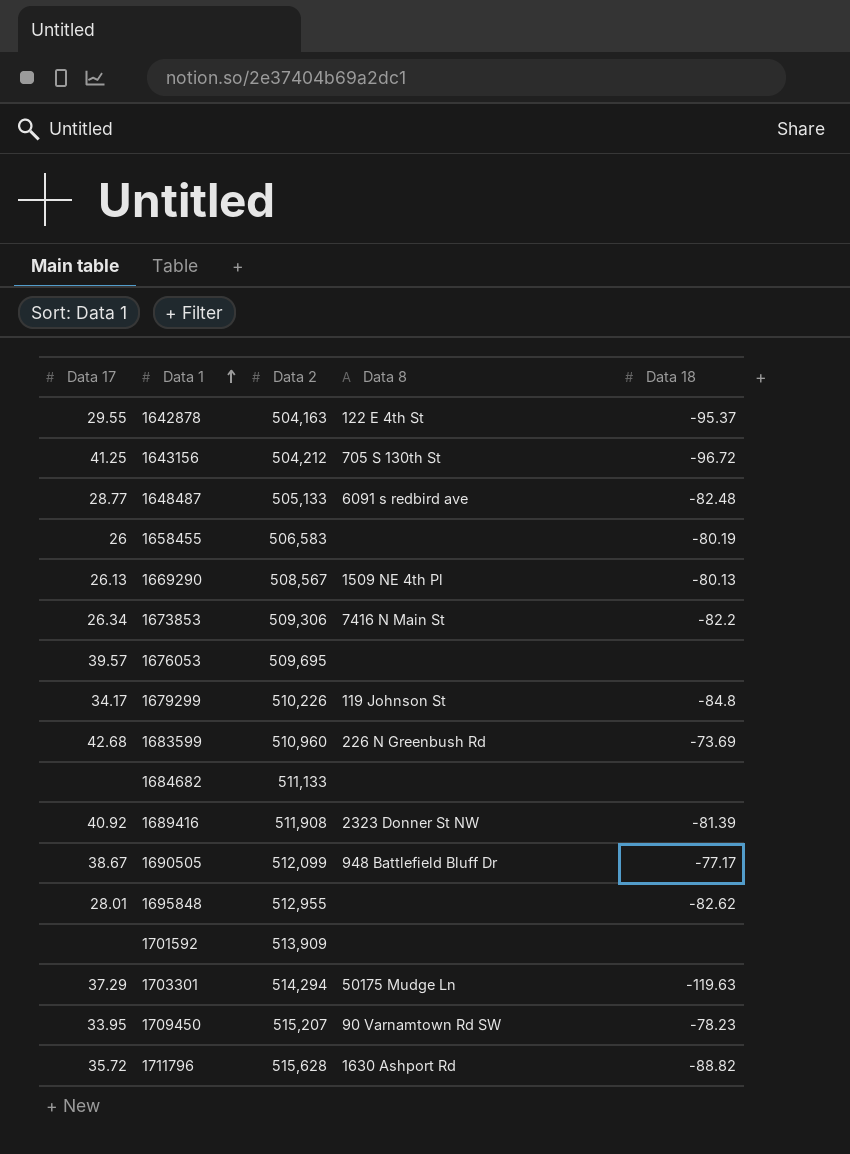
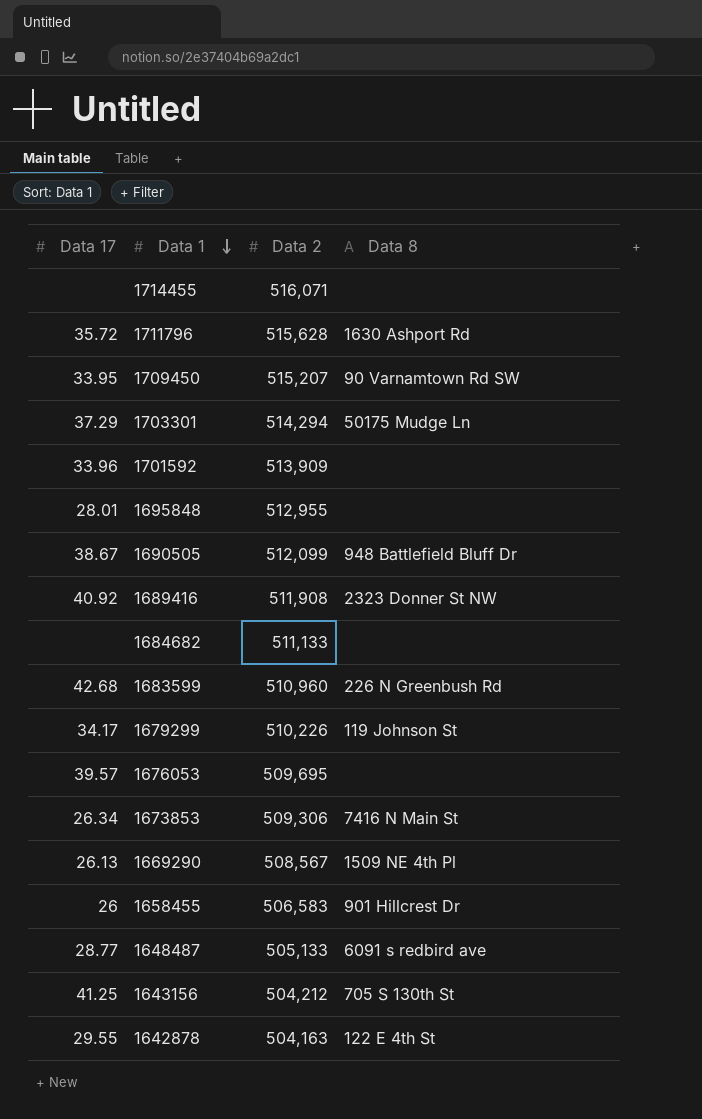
row order: Data 1 ascending -> Data 1 descending
column Data 18 | position: 5 -> none
row 1714455: none -> none | 516,071 | none
1701592 | Data 17: none -> 33.96
1658455 | Data 8: none -> 901 Hillcrest Dr

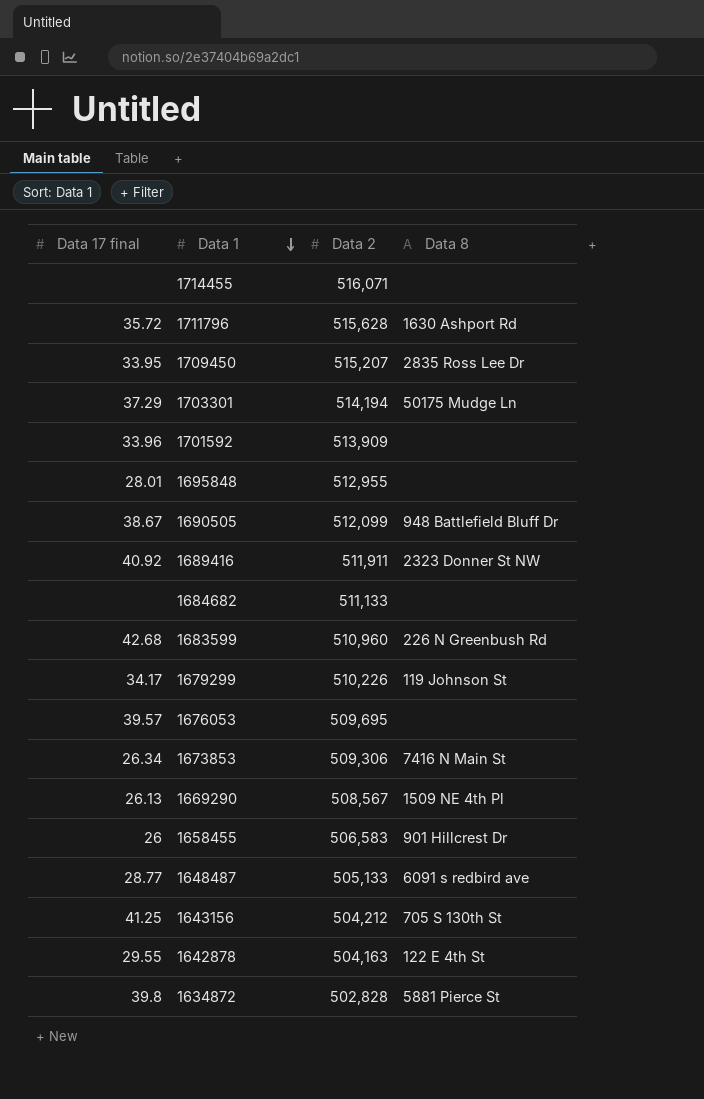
column name: Data 17 -> Data 17 final
1709450 | Data 8: 90 Varnamtown Rd SW -> 2835 Ross Lee Dr
1703301 | Data 2: 514,294 -> 514,194
1689416 | Data 2: 511,908 -> 511,911
row 1634872: none -> 39.8 | 502,828 | 5881 Pierce St

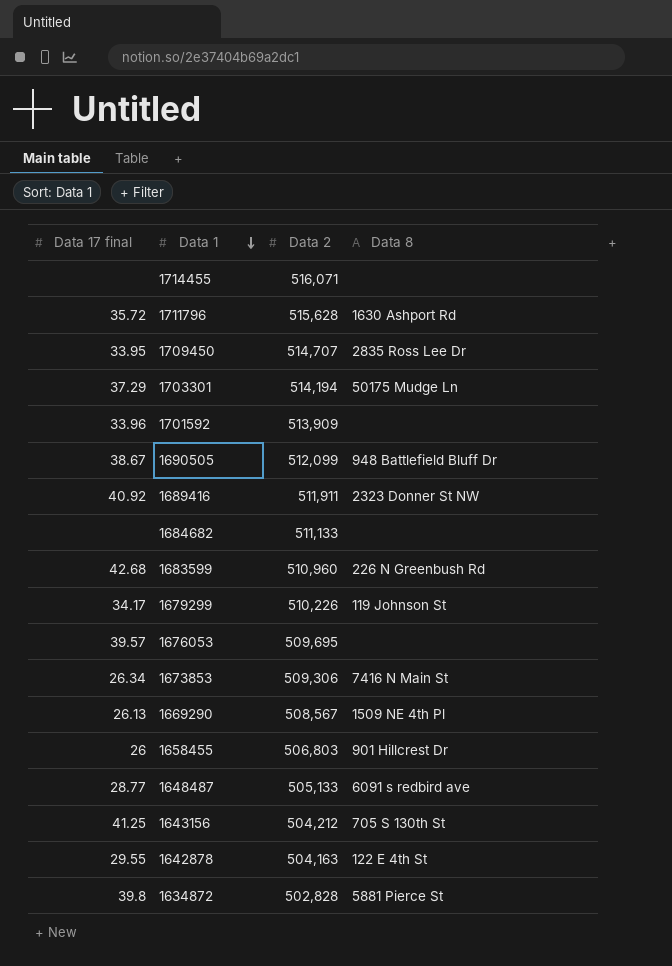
row 1695848: 28.01 | 512,955 | none -> none
1709450 | Data 2: 515,207 -> 514,707
1658455 | Data 2: 506,583 -> 506,803

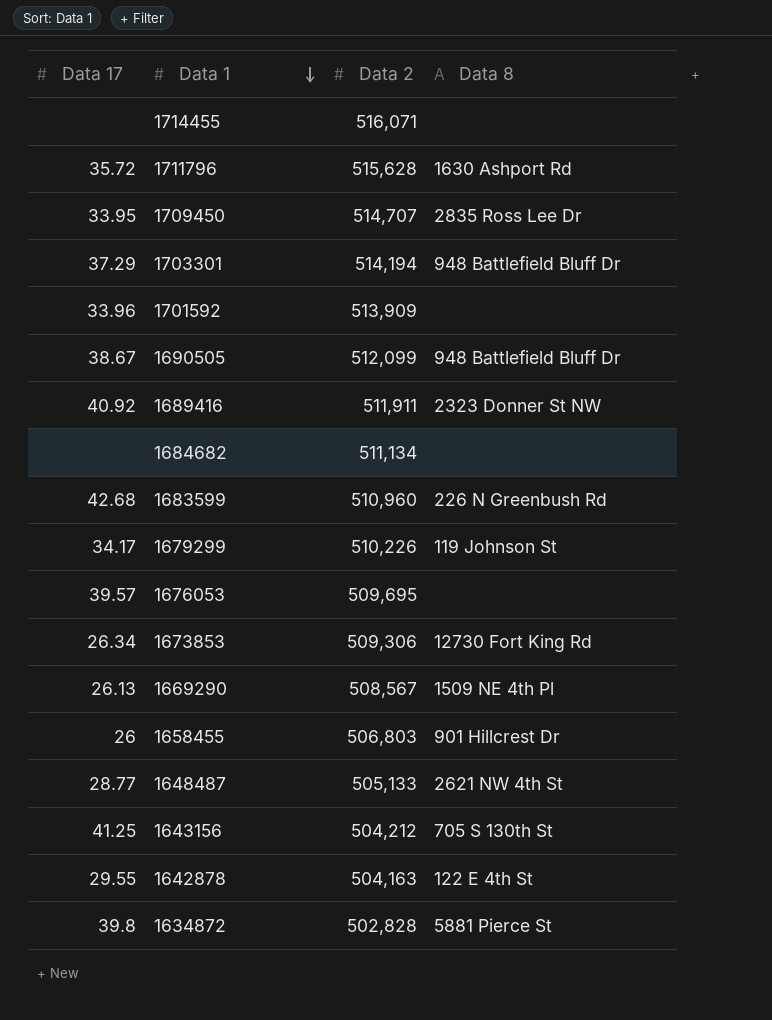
column name: Data 17 final -> Data 17
1703301 | Data 8: 50175 Mudge Ln -> 948 Battlefield Bluff Dr
1684682 | Data 2: 511,133 -> 511,134
1673853 | Data 8: 7416 N Main St -> 12730 Fort King Rd
1648487 | Data 8: 6091 s redbird ave -> 2621 NW 4th St

